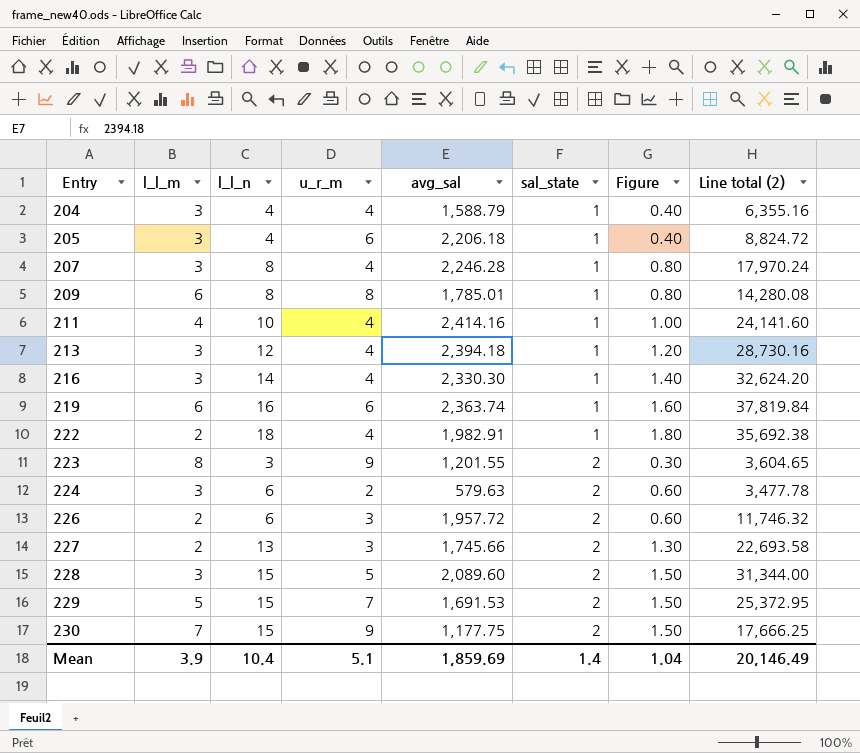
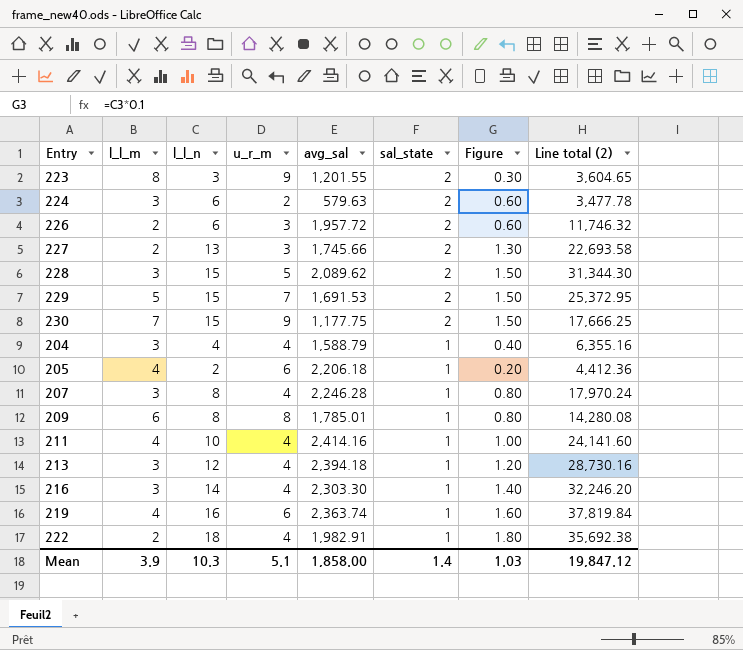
row order: Entry ascending -> sal_state descending
228 | avg_sal: 2,089.60 -> 2,089.62
228 | Line total (2): 31,344.00 -> 31,344.30
205 | l_l_m: 3 -> 4
205 | l_l_n: 4 -> 2
205 | Figure: 0.40 -> 0.20
205 | Line total (2): 8,824.72 -> 4,412.36
216 | avg_sal: 2,330.30 -> 2,303.30
216 | Line total (2): 32,624.20 -> 32,246.20
219 | l_l_m: 6 -> 4
Mean | l_l_n: 10.4 -> 10.3
Mean | avg_sal: 1,859.69 -> 1,858.00
Mean | Figure: 1.04 -> 1.03
Mean | Line total (2): 20,146.49 -> 19,847.12

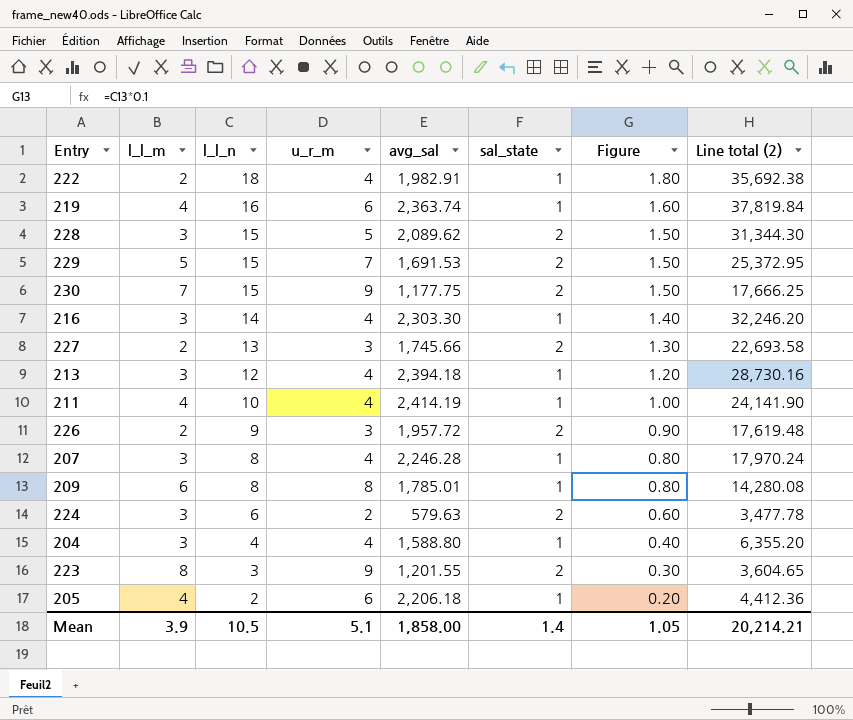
row order: sal_state descending -> l_l_n descending
211 | avg_sal: 2,414.16 -> 2,414.19
211 | Line total (2): 24,141.60 -> 24,141.90
226 | l_l_n: 6 -> 9
226 | Figure: 0.60 -> 0.90
226 | Line total (2): 11,746.32 -> 17,619.48
204 | avg_sal: 1,588.79 -> 1,588.80
204 | Line total (2): 6,355.16 -> 6,355.20
Mean | l_l_n: 10.3 -> 10.5
Mean | Figure: 1.03 -> 1.05
Mean | Line total (2): 19,847.12 -> 20,214.21

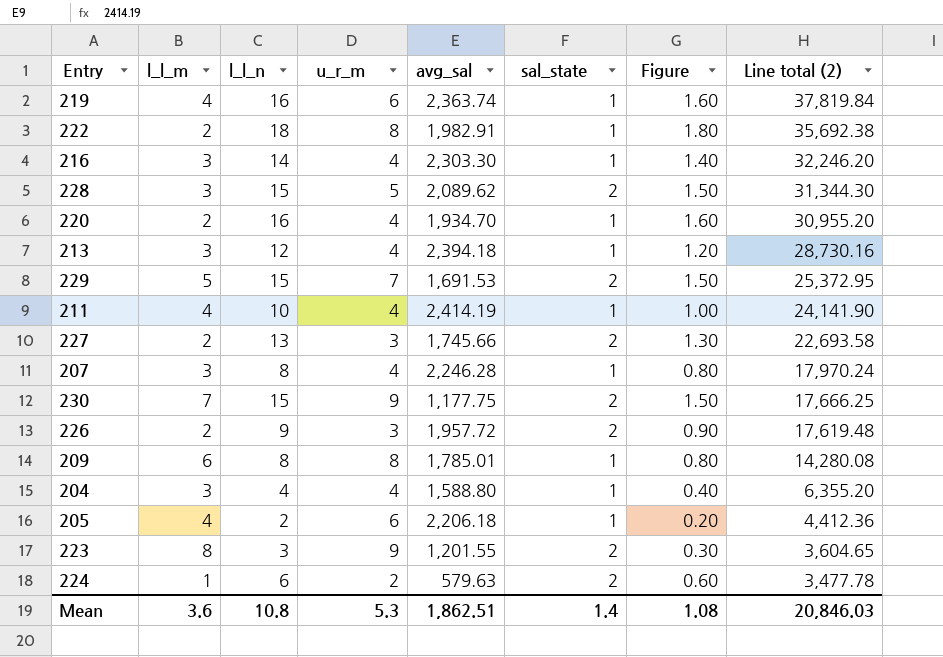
row order: l_l_n descending -> Line total (2) descending
222 | u_r_m: 4 -> 8
row 220: none -> 2 | 16 | 4 | 1,934.70 | 1 | 1.60 | 30,955.20
224 | l_l_m: 3 -> 1
Mean | l_l_m: 3.9 -> 3.6
Mean | l_l_n: 10.5 -> 10.8
Mean | u_r_m: 5.1 -> 5.3
Mean | avg_sal: 1,858.00 -> 1,862.51
Mean | Figure: 1.05 -> 1.08
Mean | Line total (2): 20,214.21 -> 20,846.03

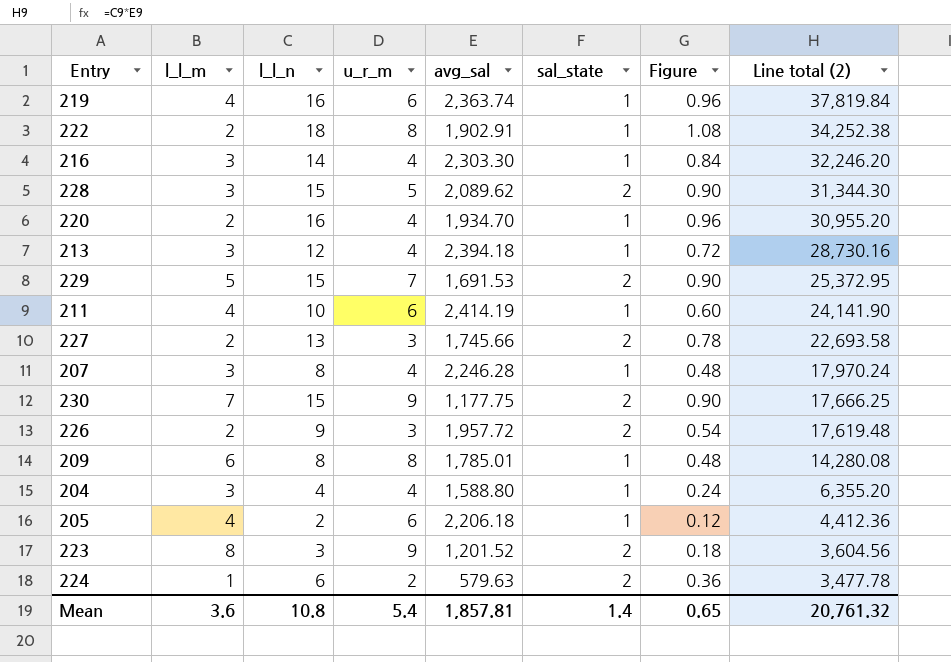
column Figure | formula: [l_l_n] * 0.1 -> [l_l_n] * 0.06
222 | avg_sal: 1,982.91 -> 1,902.91
222 | Line total (2): 35,692.38 -> 34,252.38
211 | u_r_m: 4 -> 6
223 | avg_sal: 1,201.55 -> 1,201.52
223 | Line total (2): 3,604.65 -> 3,604.56
Mean | u_r_m: 5.3 -> 5.4
Mean | avg_sal: 1,862.51 -> 1,857.81
Mean | Figure: 1.08 -> 0.65
Mean | Line total (2): 20,846.03 -> 20,761.32

